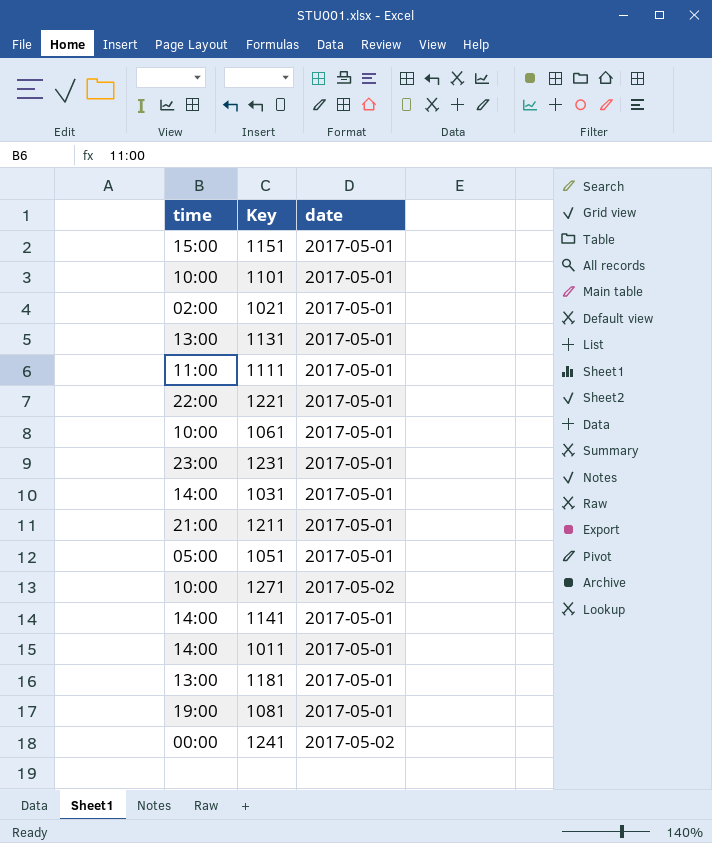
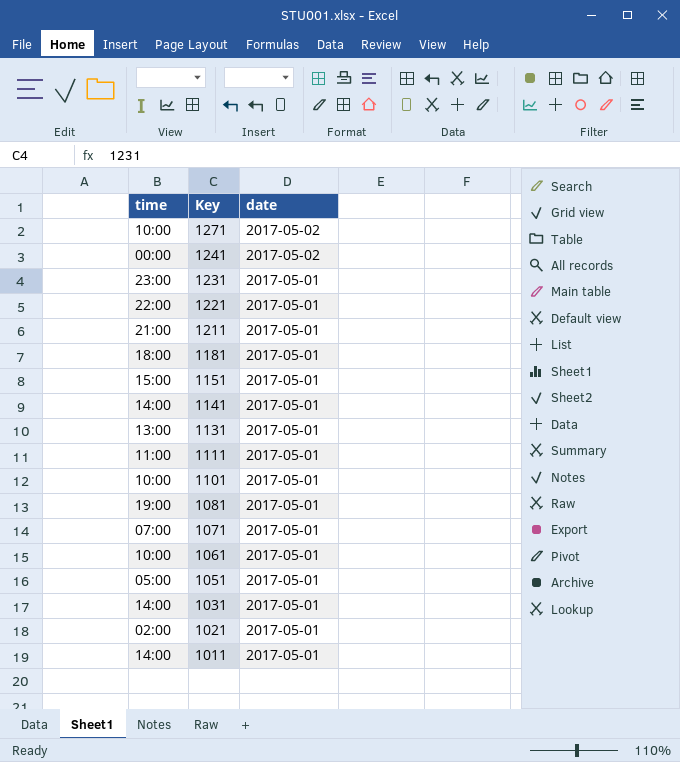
row order: none -> Key descending
1181 | time: 13:00 -> 18:00
row 1071: none -> 07:00 | 2017-05-01

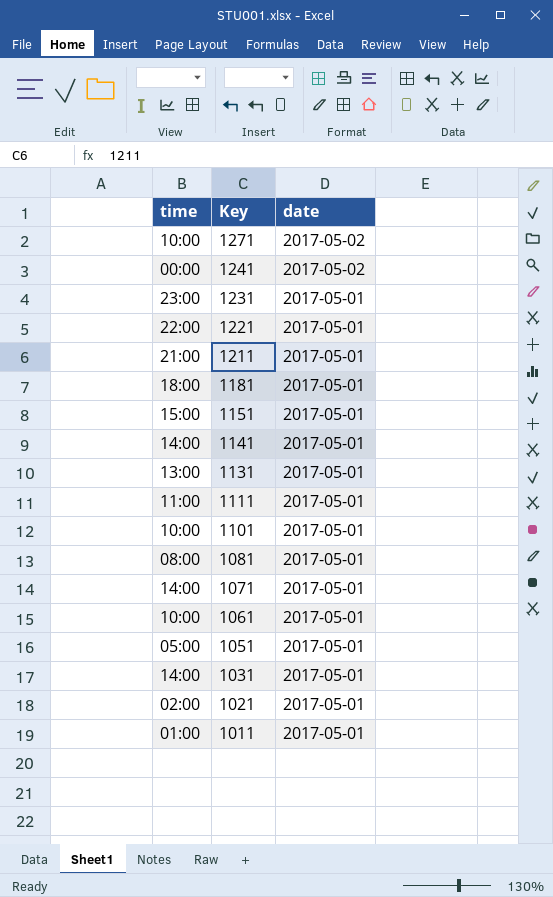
1081 | time: 19:00 -> 08:00
1071 | time: 07:00 -> 14:00
1011 | time: 14:00 -> 01:00

